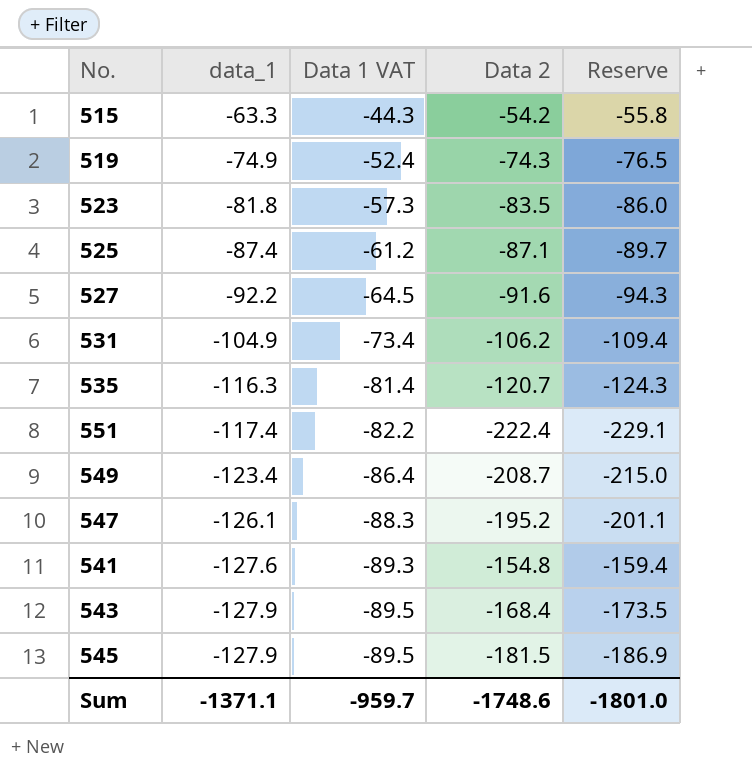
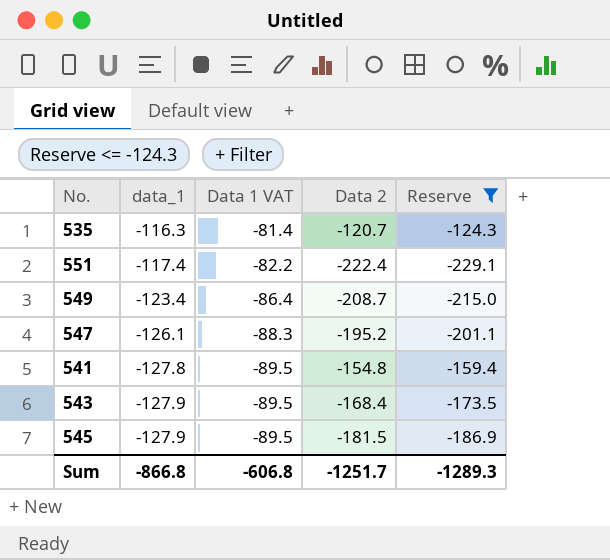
filter: none -> Reserve <= -124.3
541 | data_1: -127.6 -> -127.8
541 | Data 1 VAT: -89.3 -> -89.5
Sum | data_1: -1371.1 -> -866.8
Sum | Data 1 VAT: -959.7 -> -606.8
Sum | Data 2: -1748.6 -> -1251.7
Sum | Reserve: -1801.0 -> -1289.3

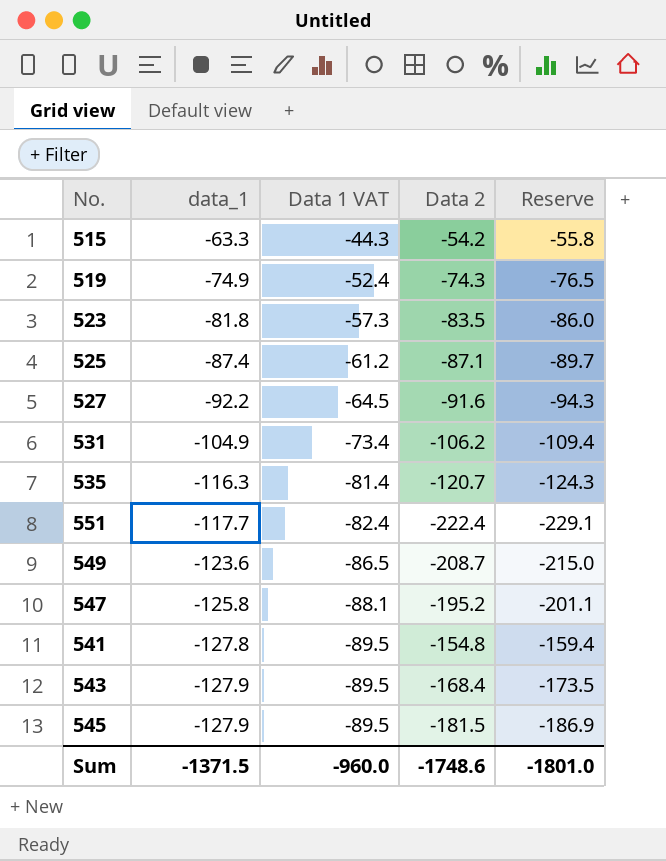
filter: Reserve <= -124.3 -> none
551 | data_1: -117.4 -> -117.7
551 | Data 1 VAT: -82.2 -> -82.4
549 | data_1: -123.4 -> -123.6
549 | Data 1 VAT: -86.4 -> -86.5
547 | data_1: -126.1 -> -125.8
547 | Data 1 VAT: -88.3 -> -88.1
Sum | data_1: -866.8 -> -1371.5
Sum | Data 1 VAT: -606.8 -> -960.0
Sum | Data 2: -1251.7 -> -1748.6
Sum | Reserve: -1289.3 -> -1801.0

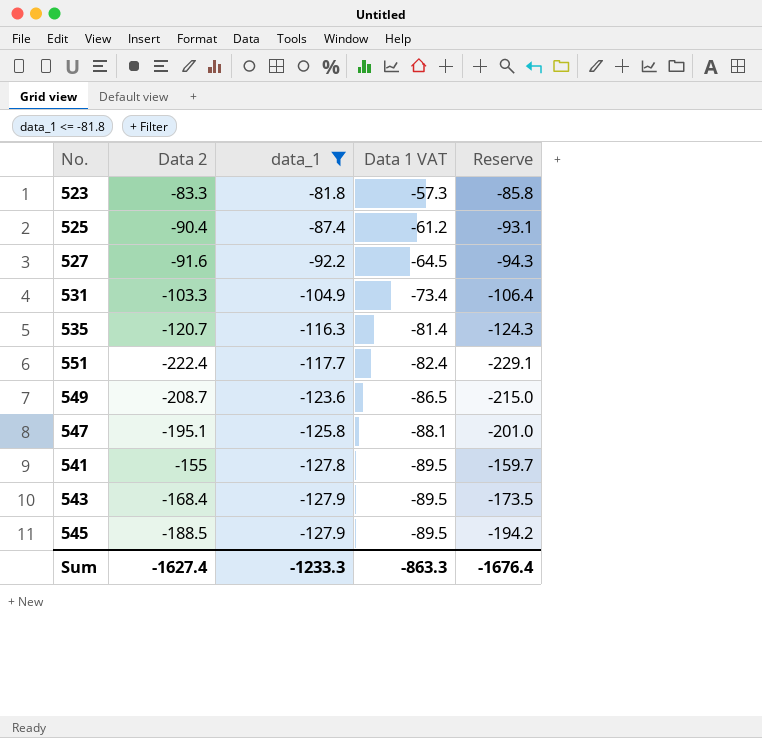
filter: none -> data_1 <= -81.8
column Data 2 | position: 4 -> 2
523 | Data 2: -83.5 -> -83.3
523 | Reserve: -86.0 -> -85.8
525 | Data 2: -87.1 -> -90.4
525 | Reserve: -89.7 -> -93.1
531 | Data 2: -106.2 -> -103.3
531 | Reserve: -109.4 -> -106.4
547 | Data 2: -195.2 -> -195.1
547 | Reserve: -201.1 -> -201.0
541 | Data 2: -154.8 -> -155
541 | Reserve: -159.4 -> -159.7
545 | Data 2: -181.5 -> -188.5
545 | Reserve: -186.9 -> -194.2
Sum | Data 2: -1748.6 -> -1627.4
Sum | data_1: -1371.5 -> -1233.3
Sum | Data 1 VAT: -960.0 -> -863.3
Sum | Reserve: -1801.0 -> -1676.4

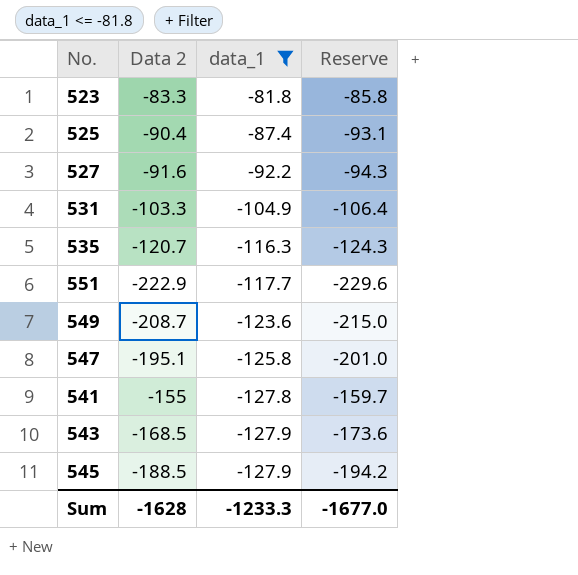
column Data 1 VAT | formula: [data_1] * 0.7 -> none
551 | Data 2: -222.4 -> -222.9
551 | Reserve: -229.1 -> -229.6
543 | Data 2: -168.4 -> -168.5
543 | Reserve: -173.5 -> -173.6
Sum | Data 2: -1627.4 -> -1628
Sum | Reserve: -1676.4 -> -1677.0

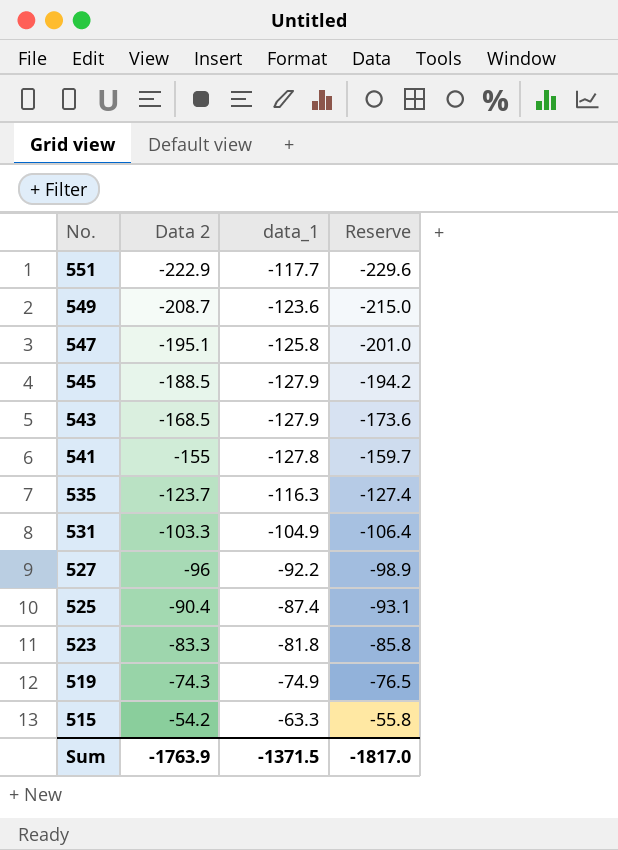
filter: data_1 <= -81.8 -> none
row order: data_1 descending -> No. descending
535 | Data 2: -120.7 -> -123.7
535 | Reserve: -124.3 -> -127.4
527 | Data 2: -91.6 -> -96
527 | Reserve: -94.3 -> -98.9
Sum | Data 2: -1628 -> -1763.9
Sum | data_1: -1233.3 -> -1371.5
Sum | Reserve: -1677.0 -> -1817.0

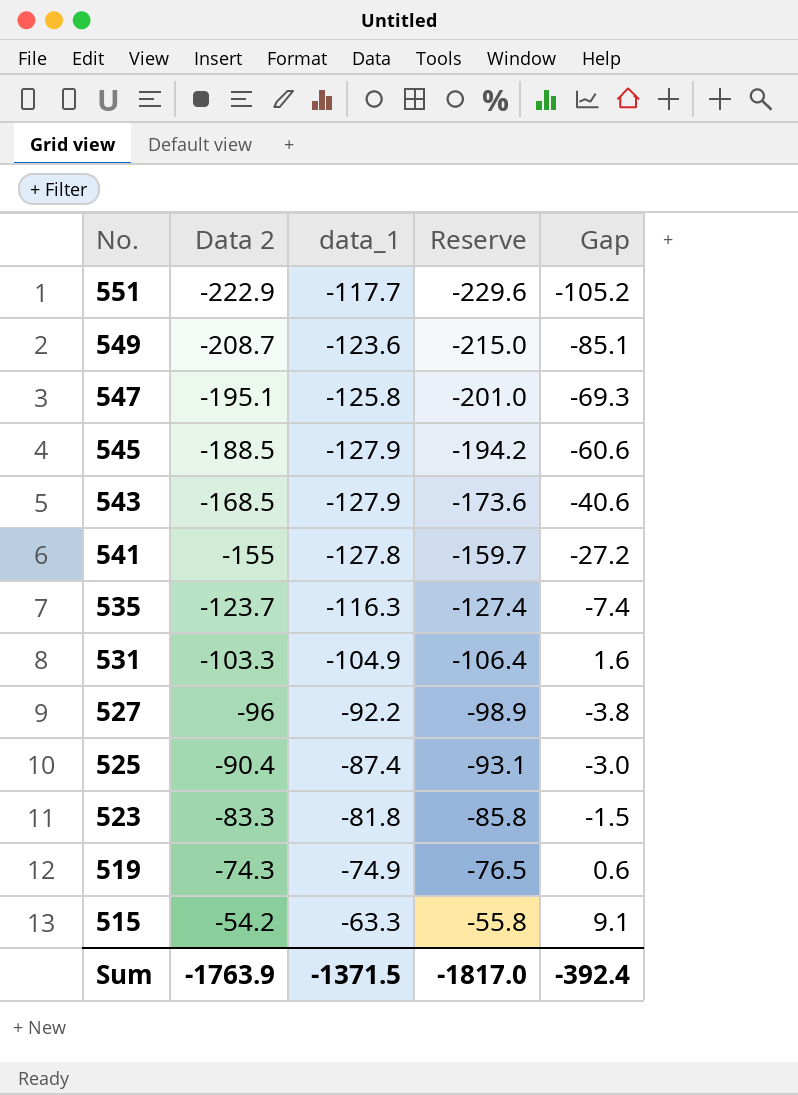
column Gap | formula: none -> [Data 2] - [data_1]

